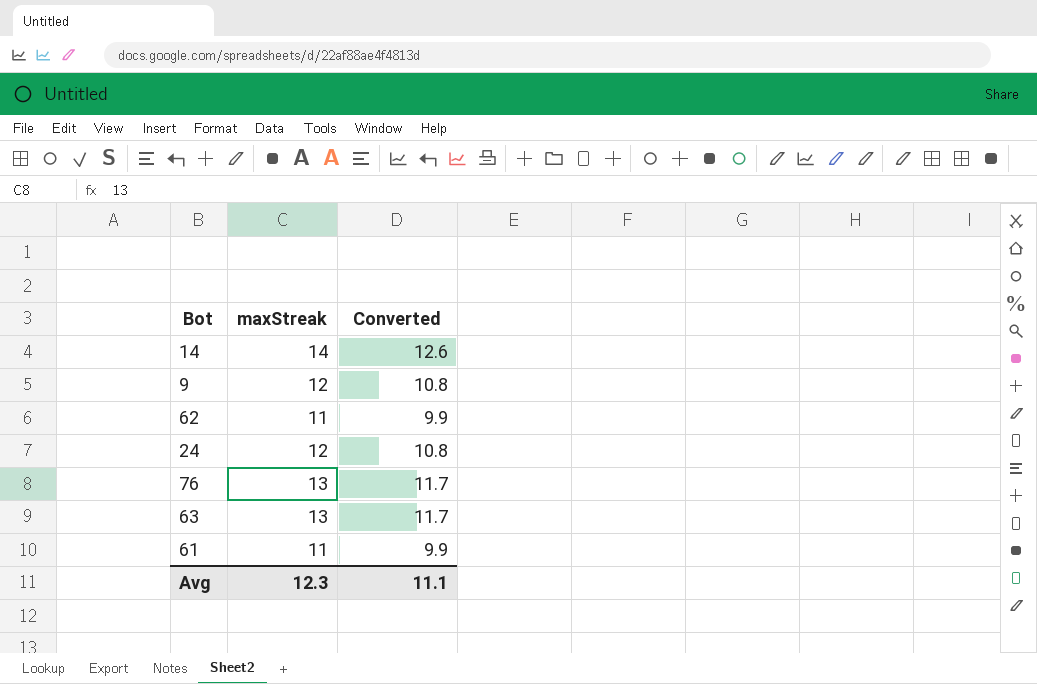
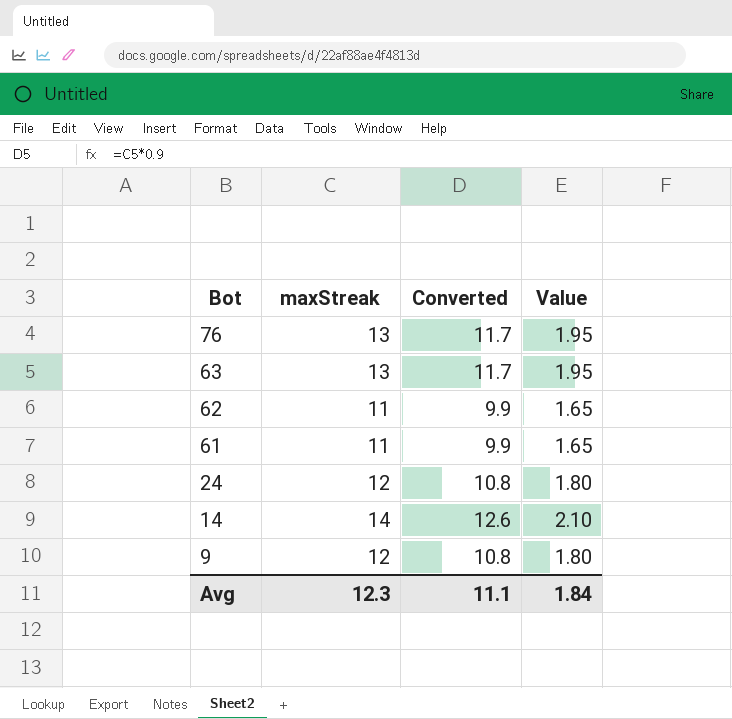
row order: none -> Bot descending
column Value | formula: none -> [maxStreak] * 0.15

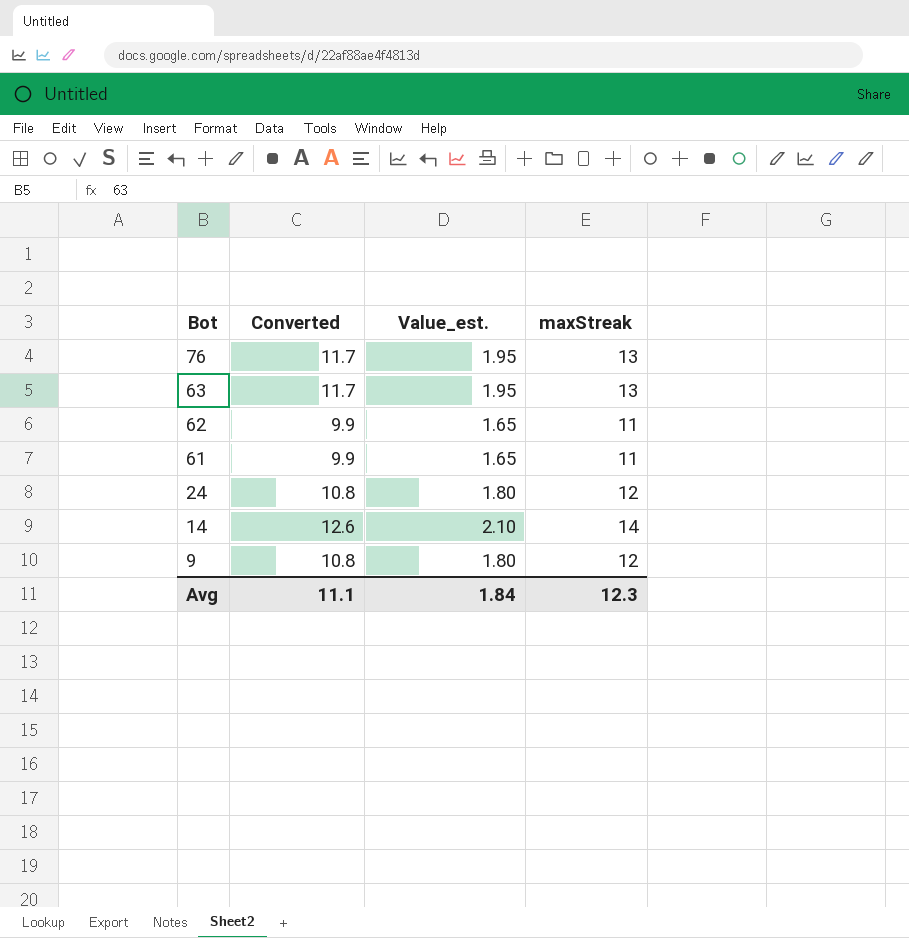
column name: Value -> Value_est.
column maxStreak | position: 2 -> 4

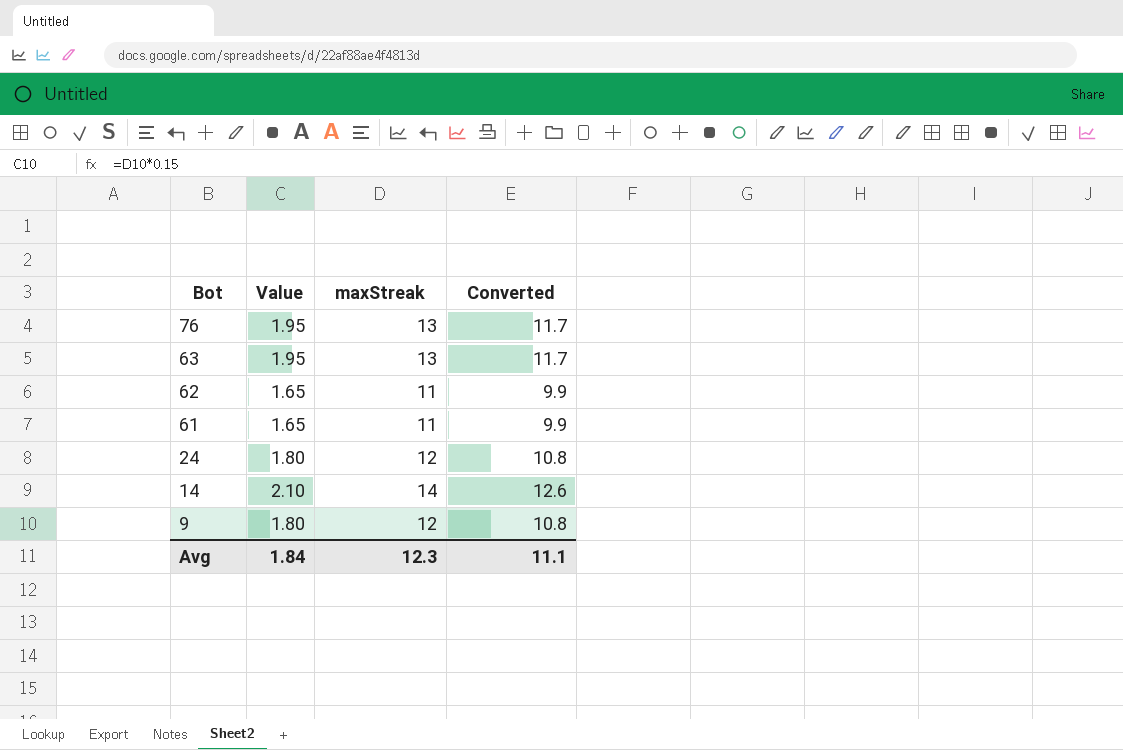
column name: Value_est. -> Value
column Converted | position: 2 -> 4

